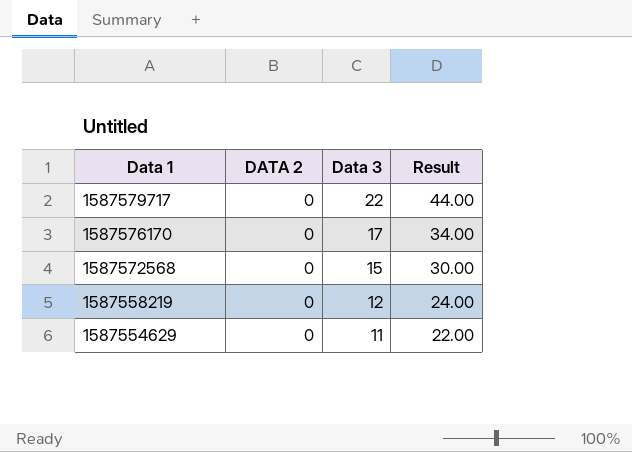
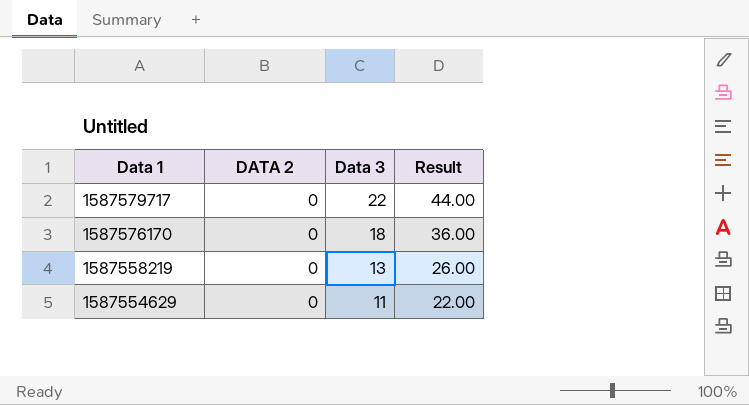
row 1587572568: 0 | 15 | 30.00 -> none
1587576170 | Data 3: 17 -> 18
1587576170 | Result: 34.00 -> 36.00
1587558219 | Data 3: 12 -> 13
1587558219 | Result: 24.00 -> 26.00

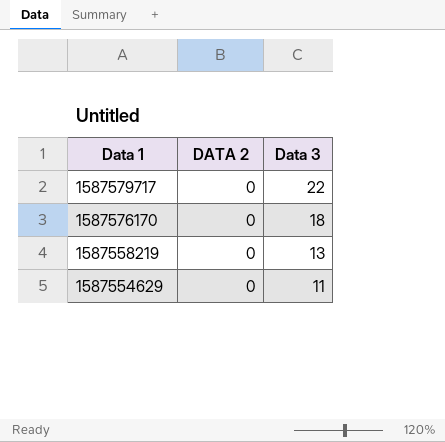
column Result | formula: [Data 3] * 2 -> none

